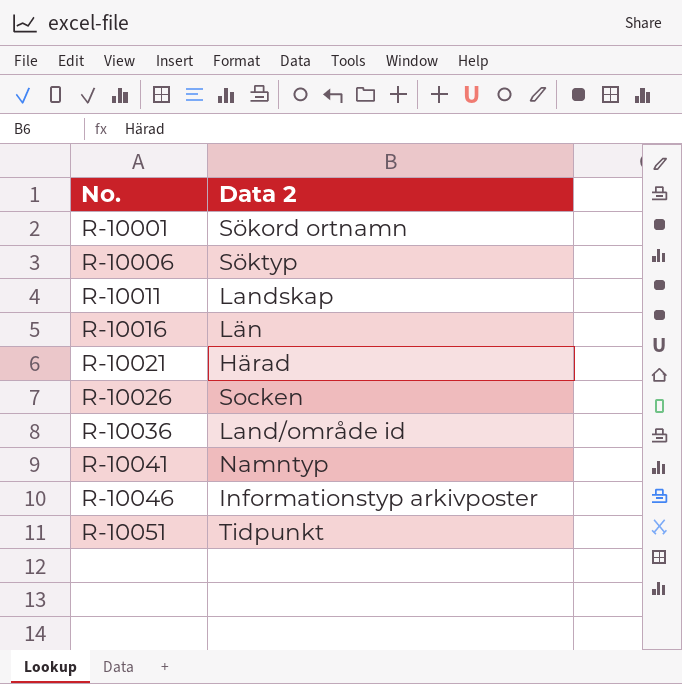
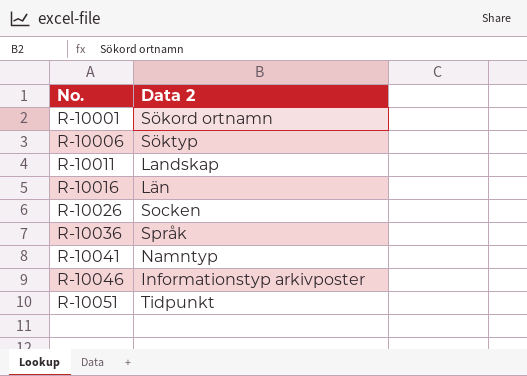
row R-10021: Härad -> none
R-10036 | Data 2: Land/område id -> Språk

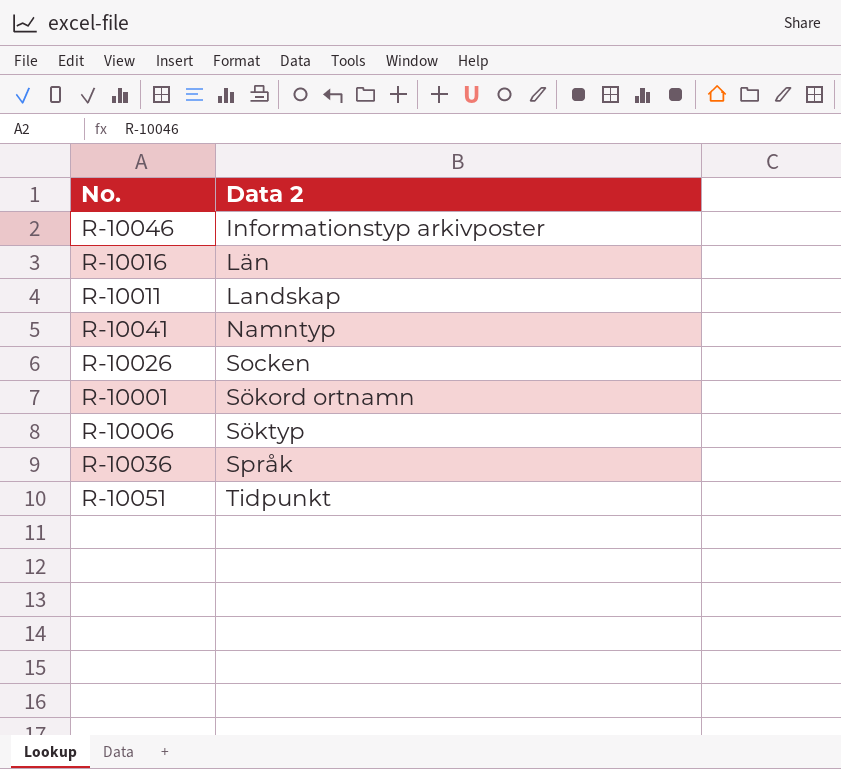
row order: No. ascending -> Data 2 ascending

